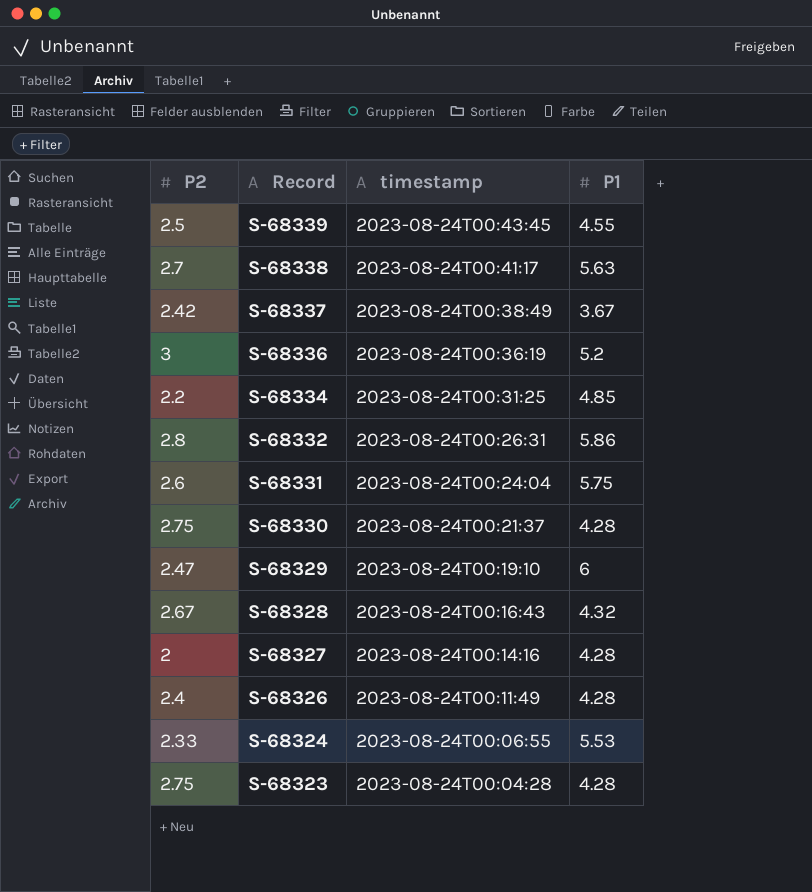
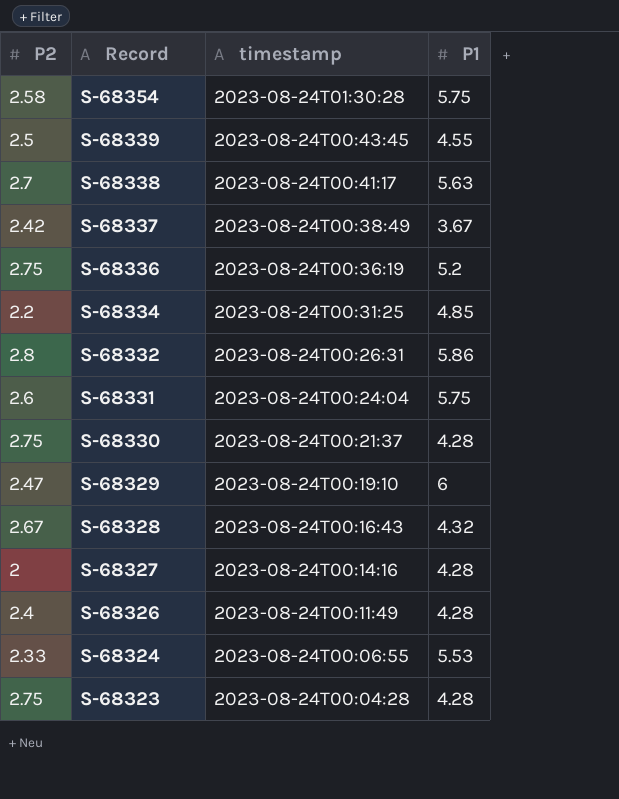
row S-68354: none -> 2.58 | 2023-08-24T01:30:28 | 5.75
S-68336 | P2: 3 -> 2.75

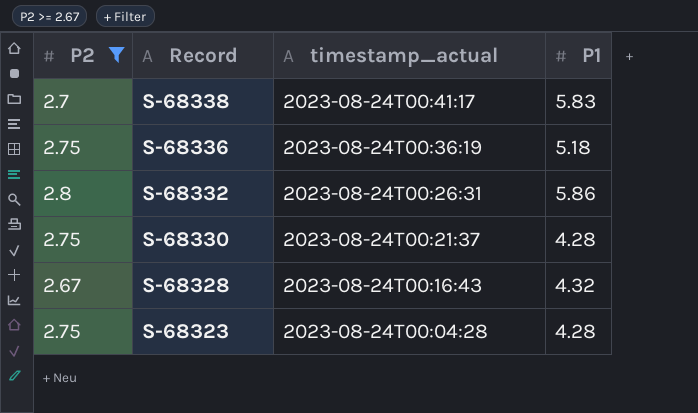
filter: none -> P2 >= 2.67
column name: timestamp -> timestamp_actual
S-68338 | P1: 5.63 -> 5.83
S-68336 | P1: 5.2 -> 5.18

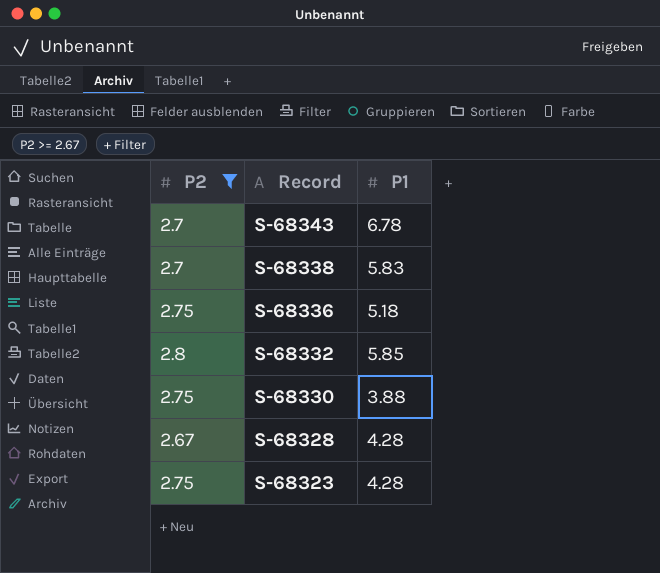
column timestamp_actual | position: 3 -> none
row S-68343: none -> 2.7 | 6.78
S-68332 | P1: 5.86 -> 5.85
S-68330 | P1: 4.28 -> 3.88
S-68328 | P1: 4.32 -> 4.28

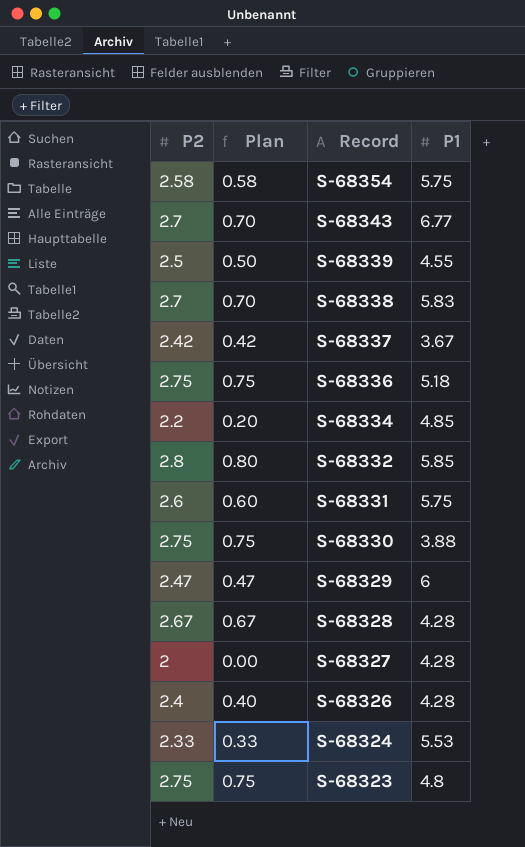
filter: P2 >= 2.67 -> none
column Plan | formula: none -> [P2] - 2
S-68343 | P1: 6.78 -> 6.77
S-68323 | P1: 4.28 -> 4.8

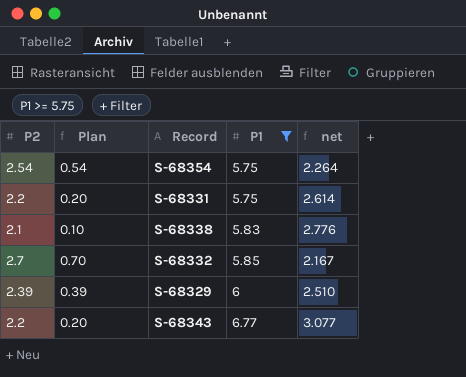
filter: none -> P1 >= 5.75
row order: Record descending -> P1 ascending
column net | formula: none -> [P1] / [P2]
S-68354 | P2: 2.58 -> 2.54
S-68354 | Plan: 0.58 -> 0.54
S-68331 | P2: 2.6 -> 2.2
S-68331 | Plan: 0.60 -> 0.20
S-68338 | P2: 2.7 -> 2.1
S-68338 | Plan: 0.70 -> 0.10
S-68332 | P2: 2.8 -> 2.7
S-68332 | Plan: 0.80 -> 0.70
S-68329 | P2: 2.47 -> 2.39
S-68329 | Plan: 0.47 -> 0.39
S-68343 | P2: 2.7 -> 2.2
S-68343 | Plan: 0.70 -> 0.20

